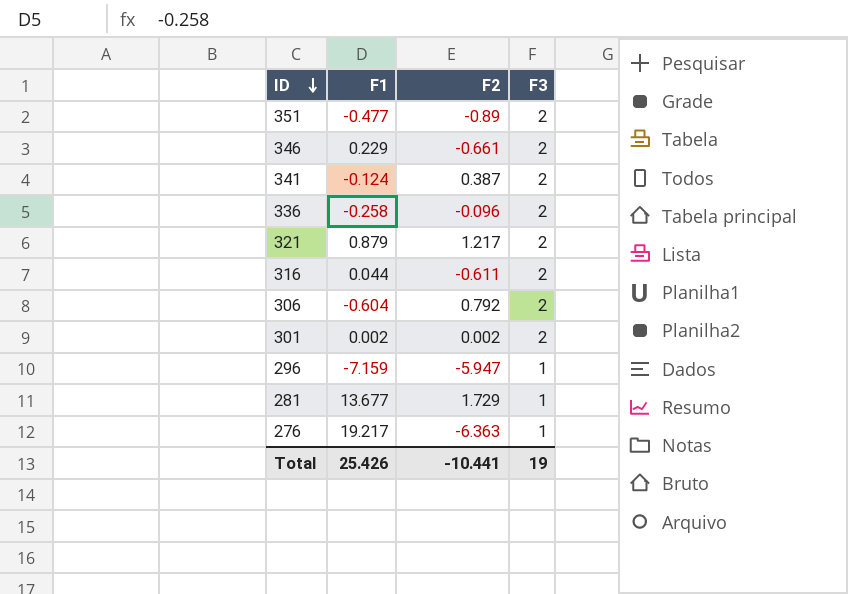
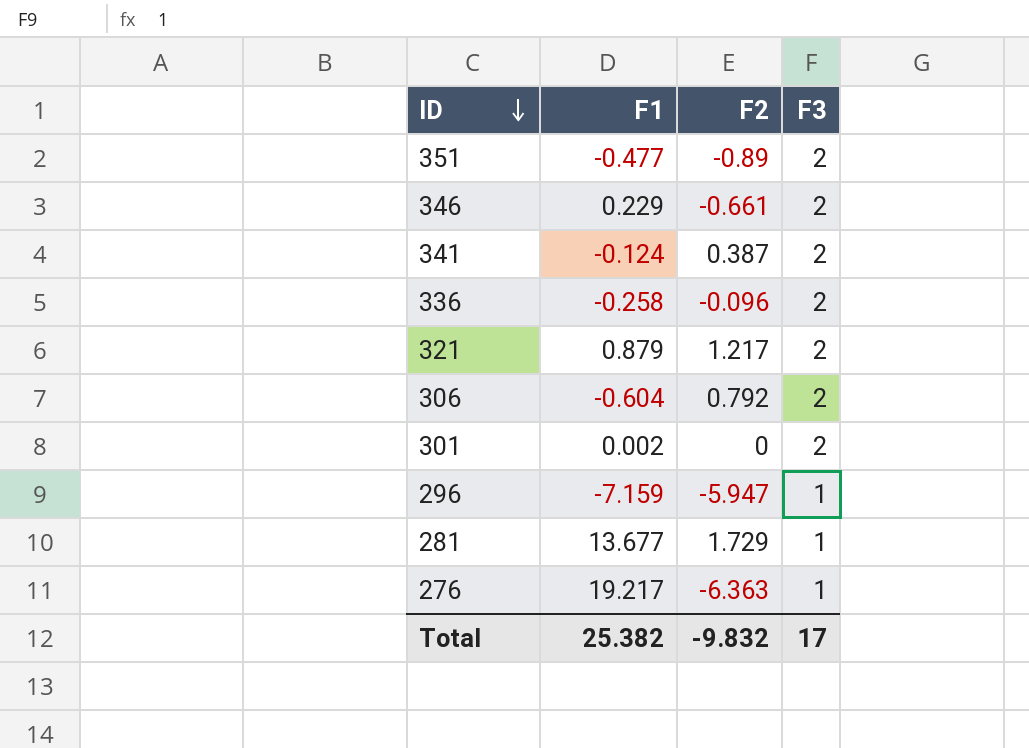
row 316: 0.044 | -0.611 | 2 -> none
301 | F2: 0.002 -> 0
Total | F1: 25.426 -> 25.382
Total | F2: -10.441 -> -9.832
Total | F3: 19 -> 17

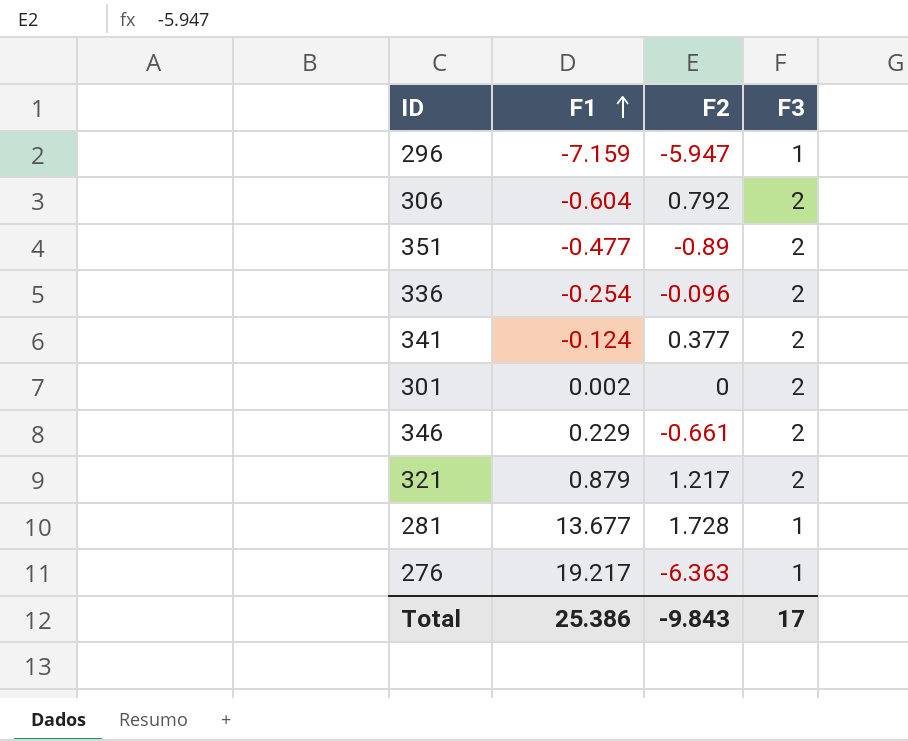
row order: ID descending -> F1 ascending
336 | F1: -0.258 -> -0.254
341 | F2: 0.387 -> 0.377
281 | F2: 1.729 -> 1.728
Total | F1: 25.382 -> 25.386
Total | F2: -9.832 -> -9.843

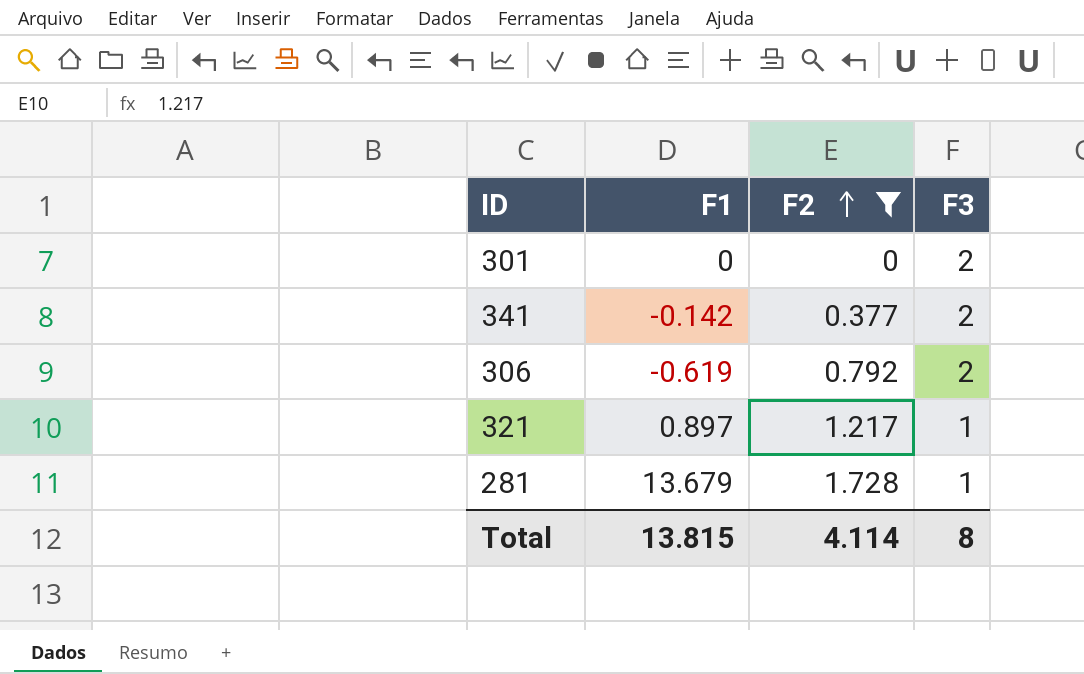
filter: none -> F2 >= 0
row order: F1 ascending -> F2 ascending
301 | F1: 0.002 -> 0
341 | F1: -0.124 -> -0.142
306 | F1: -0.604 -> -0.619
321 | F1: 0.879 -> 0.897
321 | F3: 2 -> 1
281 | F1: 13.677 -> 13.679
Total | F1: 25.386 -> 13.815
Total | F2: -9.843 -> 4.114
Total | F3: 17 -> 8

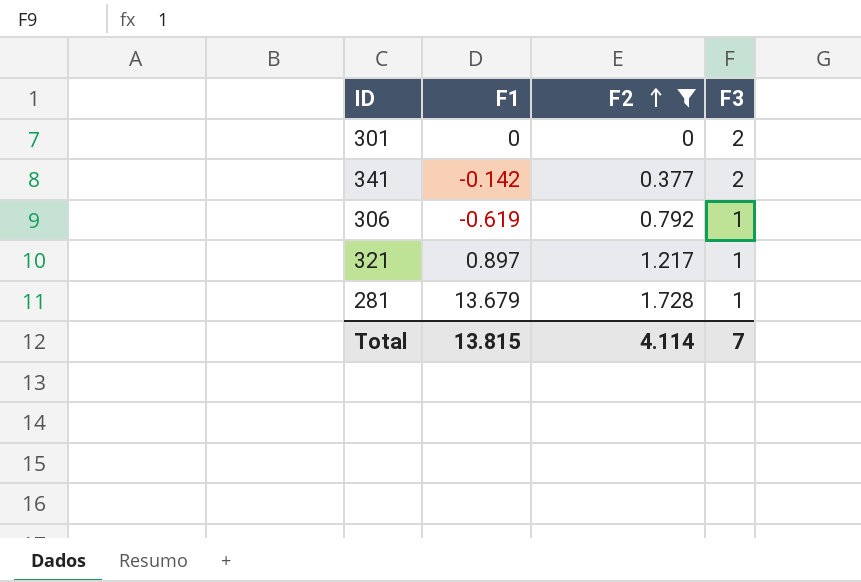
306 | F3: 2 -> 1
Total | F3: 8 -> 7

